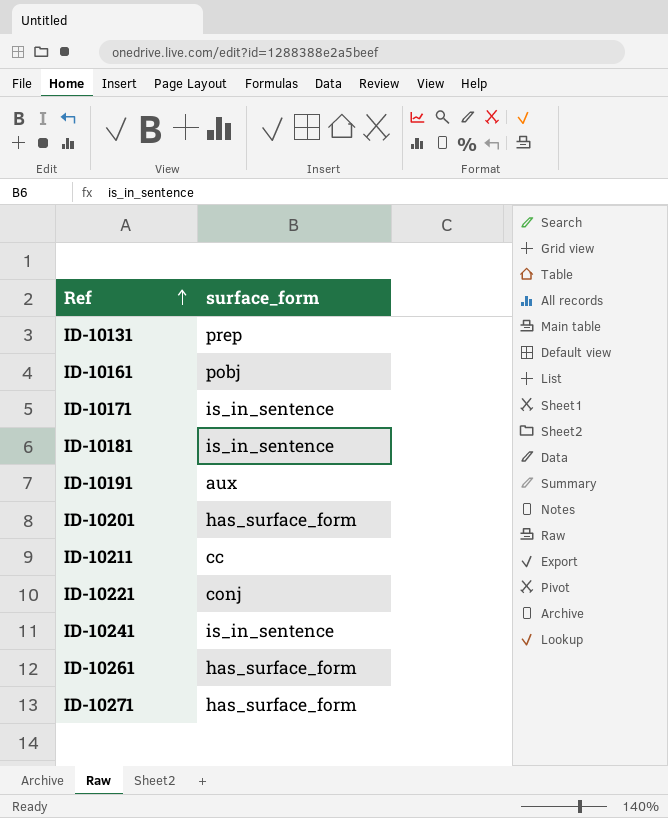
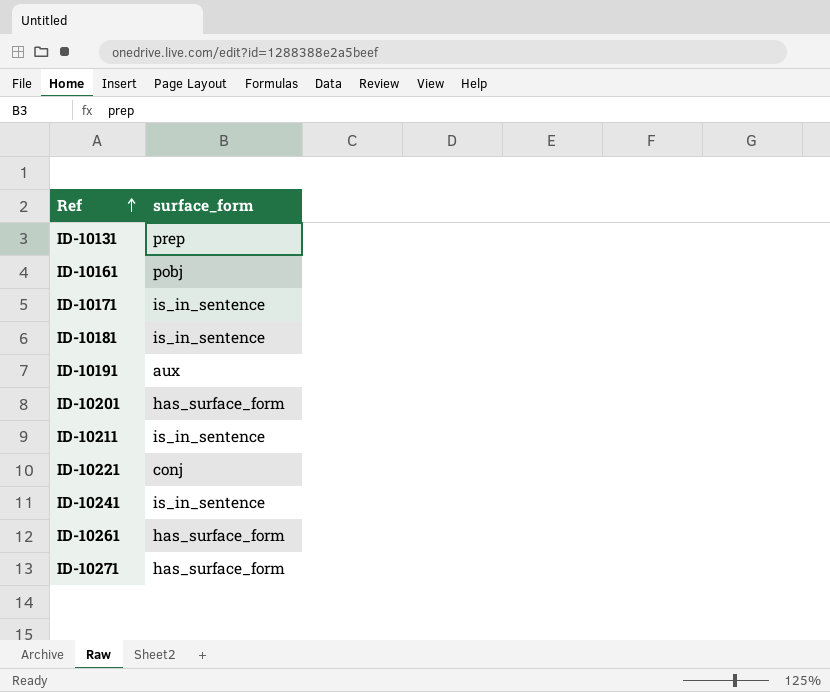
ID-10211 | surface_form: cc -> is_in_sentence

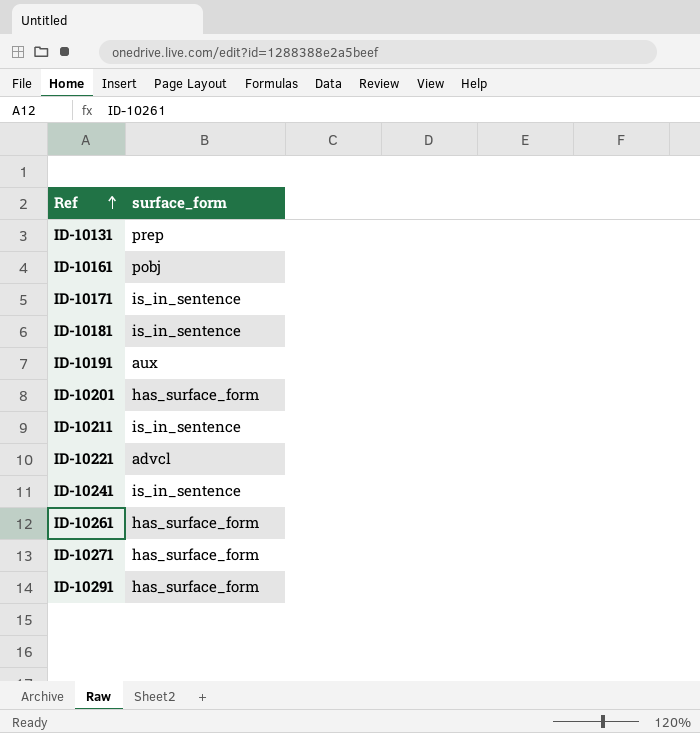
ID-10221 | surface_form: conj -> advcl
row ID-10291: none -> has_surface_form

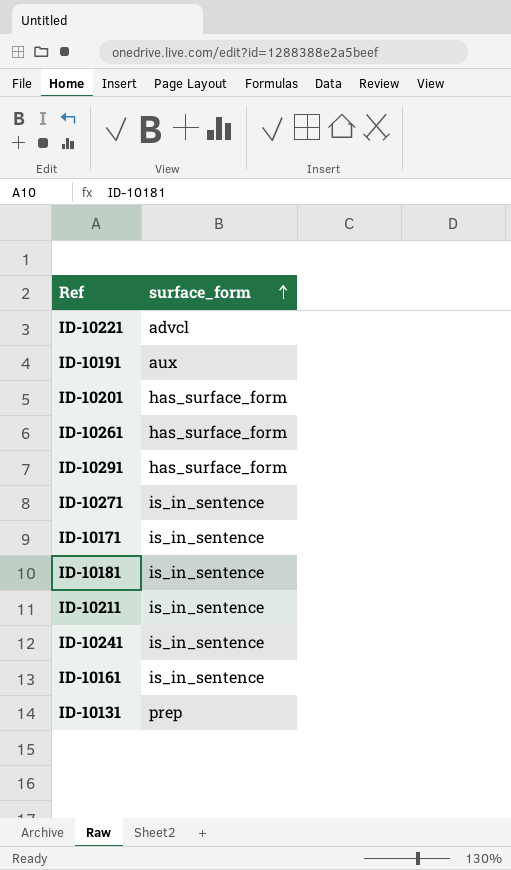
row order: Ref ascending -> surface_form ascending
ID-10271 | surface_form: has_surface_form -> is_in_sentence
ID-10161 | surface_form: pobj -> is_in_sentence

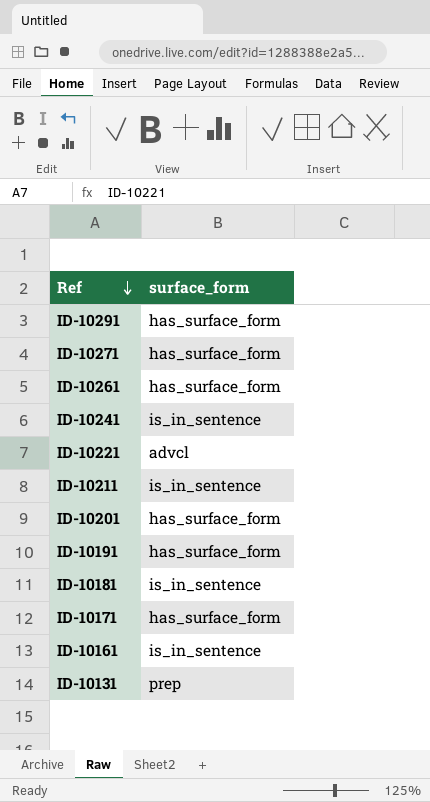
row order: surface_form ascending -> Ref descending
ID-10271 | surface_form: is_in_sentence -> has_surface_form
ID-10191 | surface_form: aux -> has_surface_form
ID-10171 | surface_form: is_in_sentence -> has_surface_form

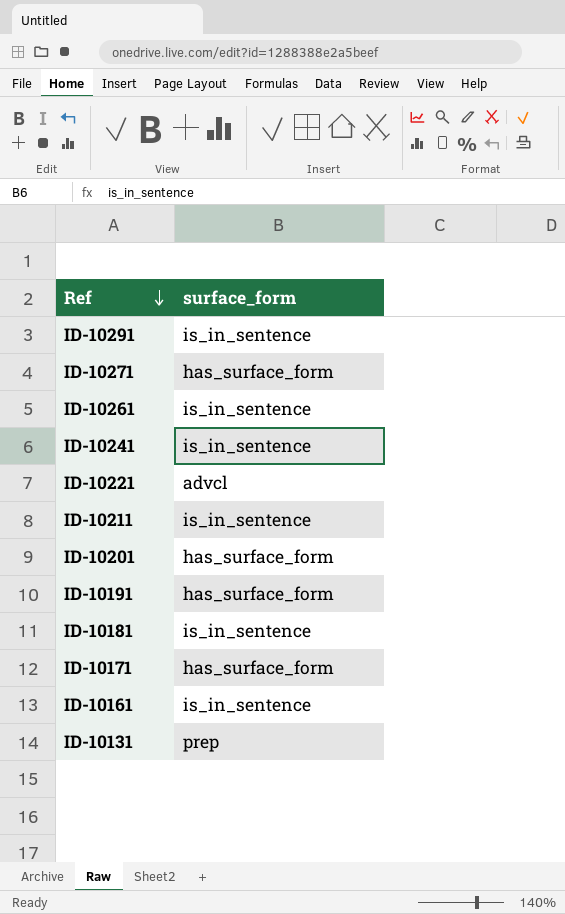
ID-10291 | surface_form: has_surface_form -> is_in_sentence
ID-10261 | surface_form: has_surface_form -> is_in_sentence

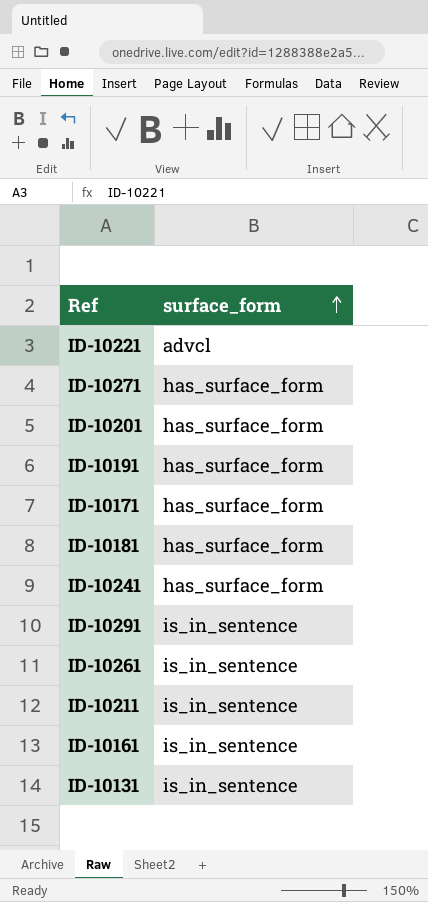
row order: Ref descending -> surface_form ascending
ID-10181 | surface_form: is_in_sentence -> has_surface_form
ID-10241 | surface_form: is_in_sentence -> has_surface_form
ID-10131 | surface_form: prep -> is_in_sentence

